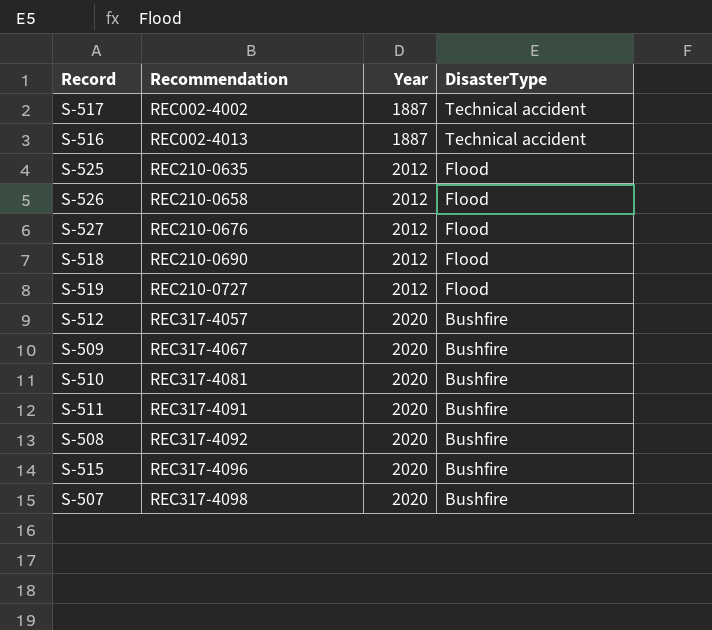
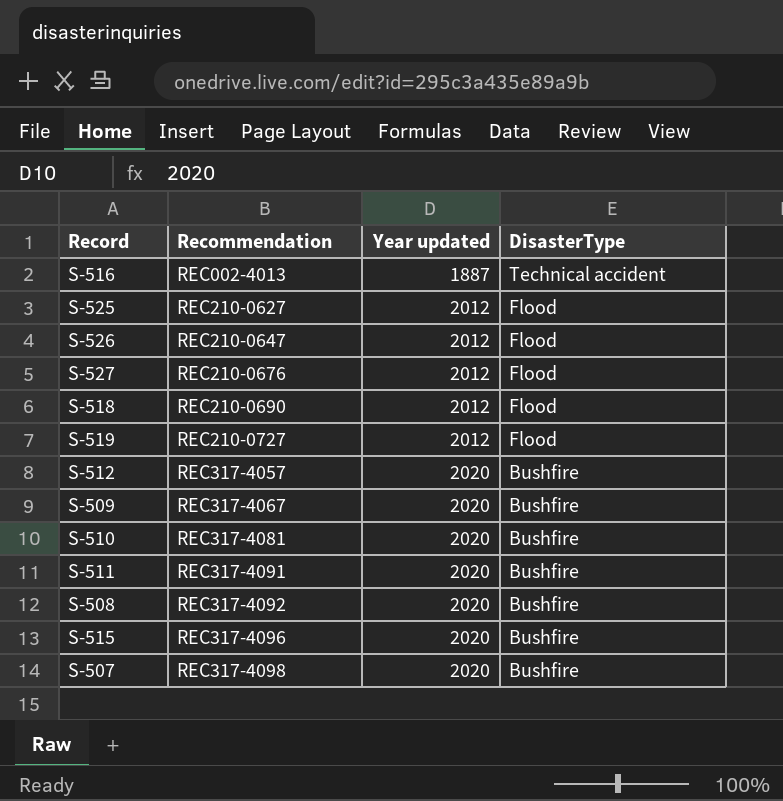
column name: Year -> Year updated
row S-517: REC002-4002 | 1887 | Technical accident -> none
S-525 | Recommendation: REC210-0635 -> REC210-0627
S-526 | Recommendation: REC210-0658 -> REC210-0647

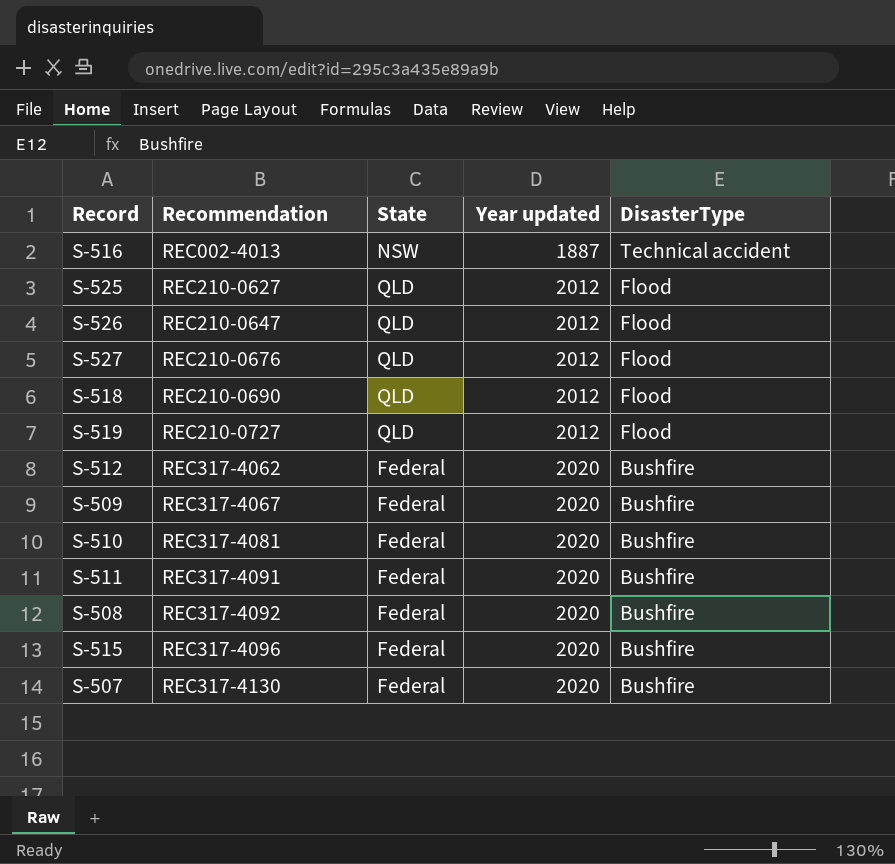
column State | position: none -> 3
S-512 | Recommendation: REC317-4057 -> REC317-4062
S-507 | Recommendation: REC317-4098 -> REC317-4130

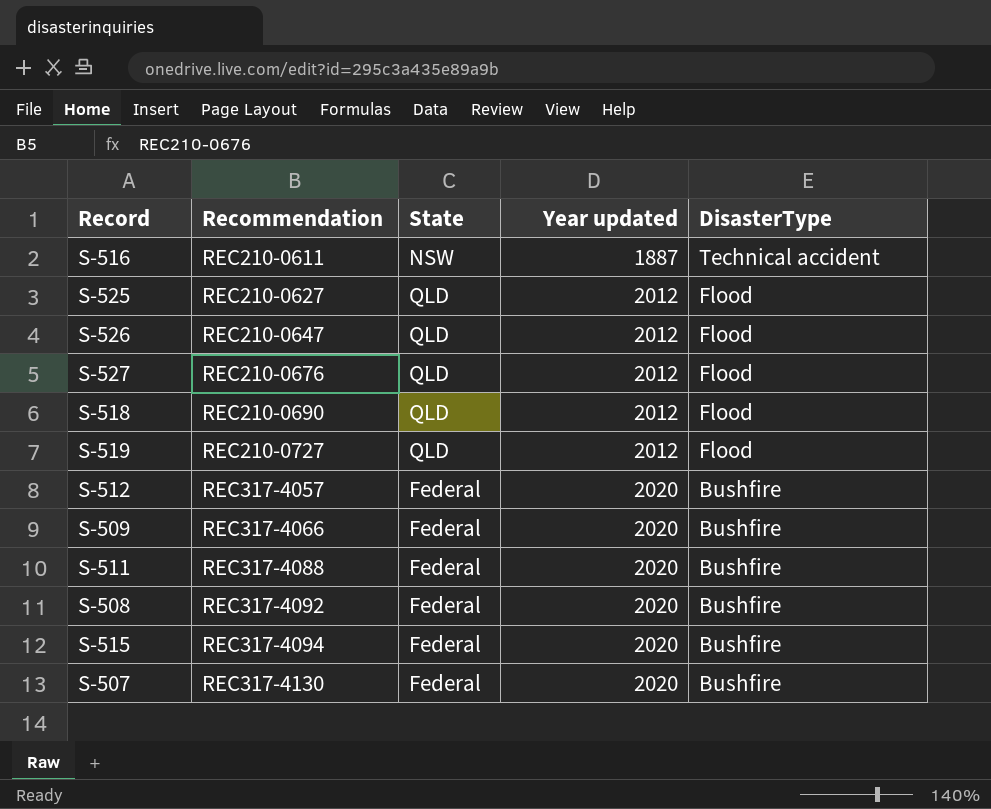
row S-510: REC317-4081 | Federal | 2020 | Bushfire -> none
S-516 | Recommendation: REC002-4013 -> REC210-0611
S-512 | Recommendation: REC317-4062 -> REC317-4057
S-509 | Recommendation: REC317-4067 -> REC317-4066
S-511 | Recommendation: REC317-4091 -> REC317-4088
S-515 | Recommendation: REC317-4096 -> REC317-4094

